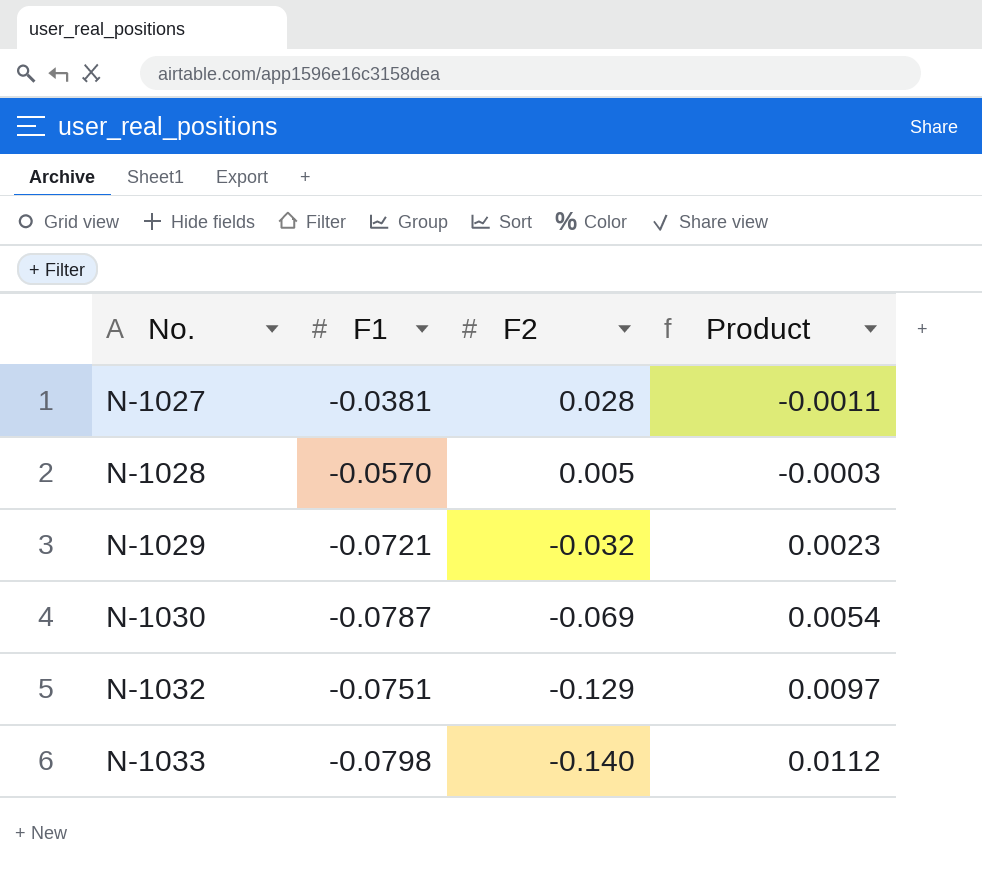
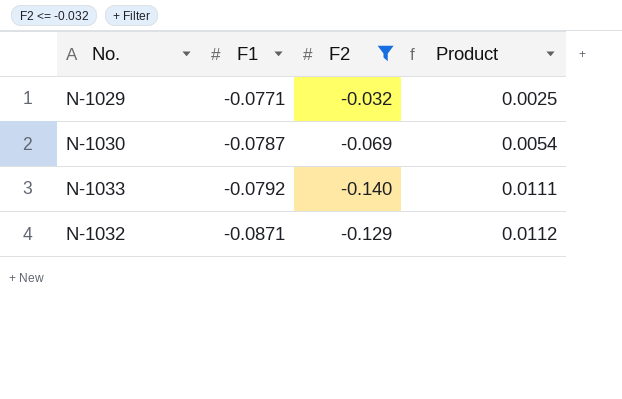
filter: none -> F2 <= -0.032
row order: No. ascending -> F1 descending
N-1029 | F1: -0.0721 -> -0.0771
N-1029 | Product: 0.0023 -> 0.0025
N-1033 | F1: -0.0798 -> -0.0792
N-1033 | Product: 0.0112 -> 0.0111
N-1032 | F1: -0.0751 -> -0.0871
N-1032 | Product: 0.0097 -> 0.0112

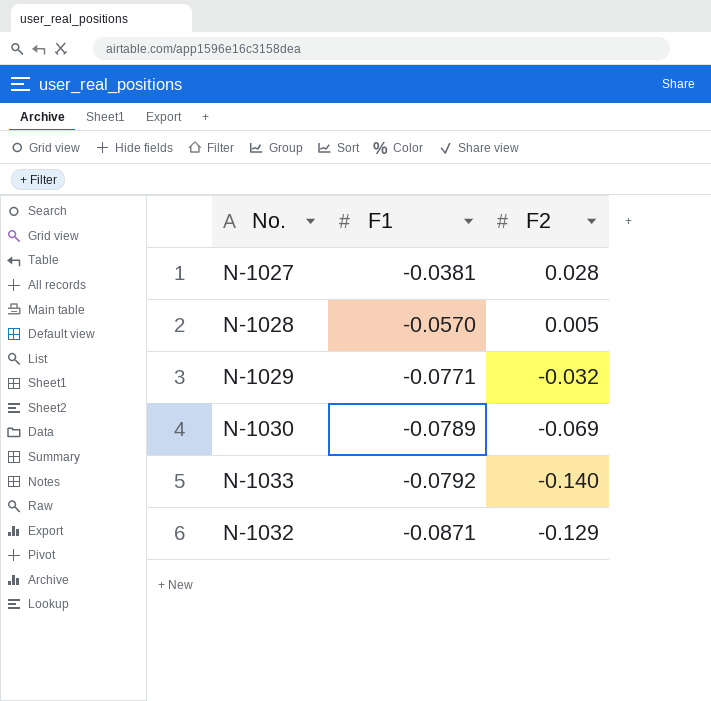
filter: F2 <= -0.032 -> none
column Product | formula: [F1] * [F2] -> none
N-1030 | F1: -0.0787 -> -0.0789

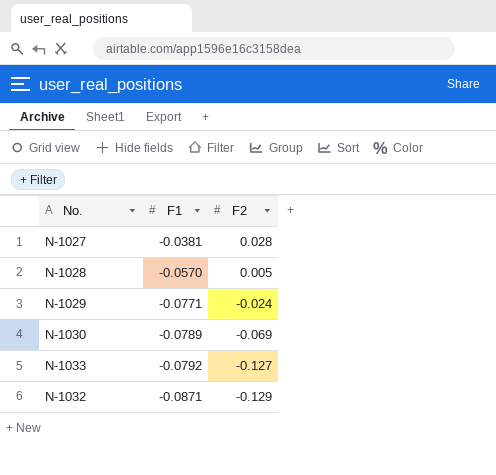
N-1029 | F2: -0.032 -> -0.024
N-1033 | F2: -0.140 -> -0.127

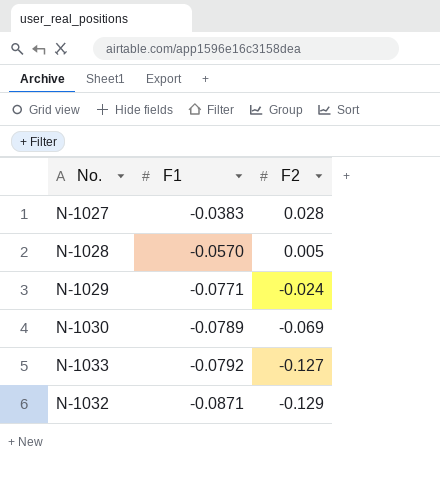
N-1027 | F1: -0.0381 -> -0.0383

